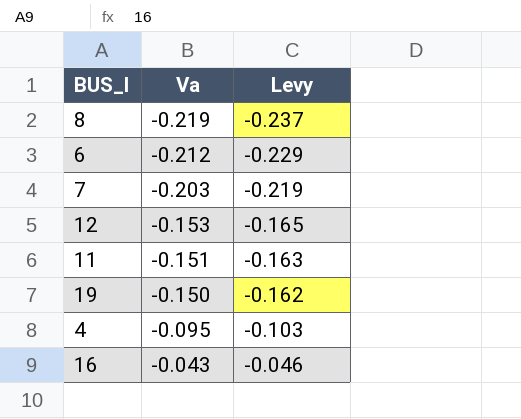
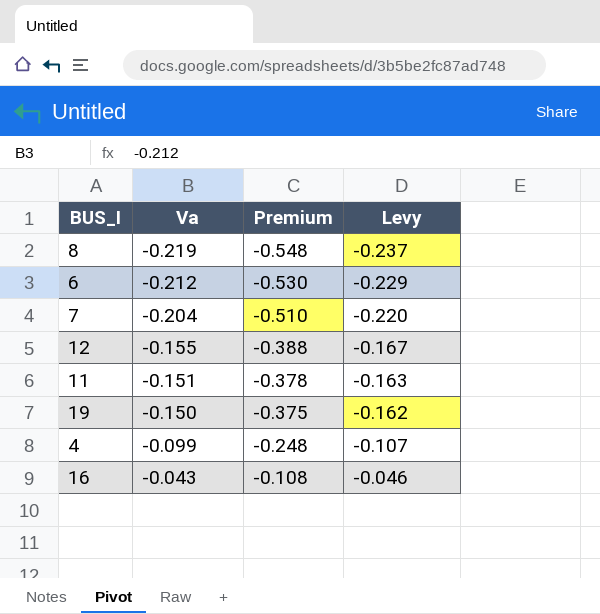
column Premium | formula: none -> [Va] * 2.5
7 | Va: -0.203 -> -0.204
7 | Levy: -0.219 -> -0.220
12 | Va: -0.153 -> -0.155
12 | Levy: -0.165 -> -0.167
4 | Va: -0.095 -> -0.099
4 | Levy: -0.103 -> -0.107

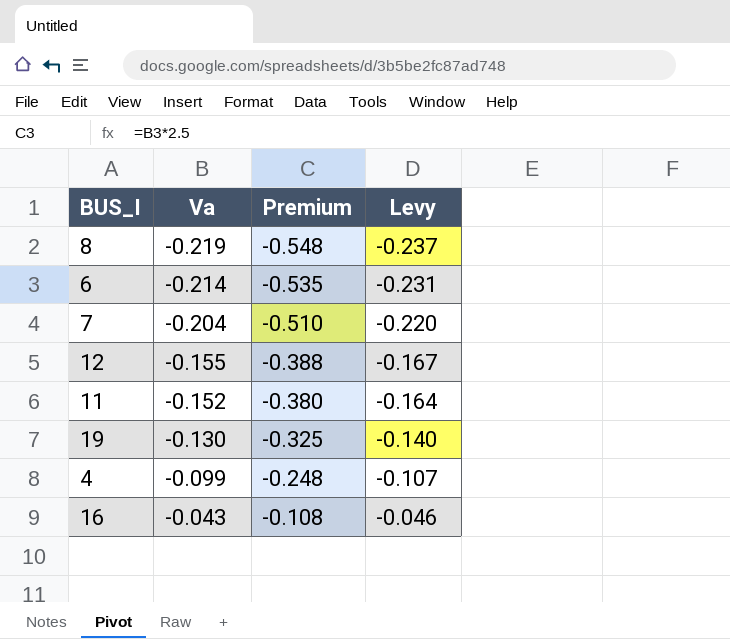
6 | Va: -0.212 -> -0.214
6 | Premium: -0.530 -> -0.535
6 | Levy: -0.229 -> -0.231
11 | Va: -0.151 -> -0.152
11 | Premium: -0.378 -> -0.380
11 | Levy: -0.163 -> -0.164
19 | Va: -0.150 -> -0.130
19 | Premium: -0.375 -> -0.325
19 | Levy: -0.162 -> -0.140

